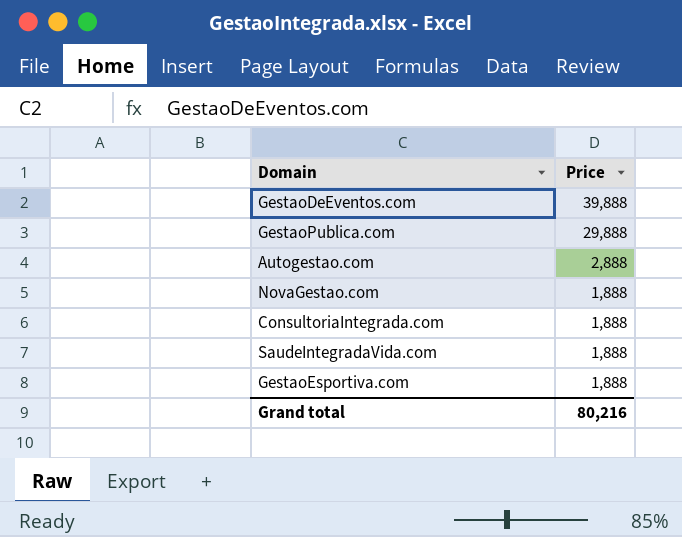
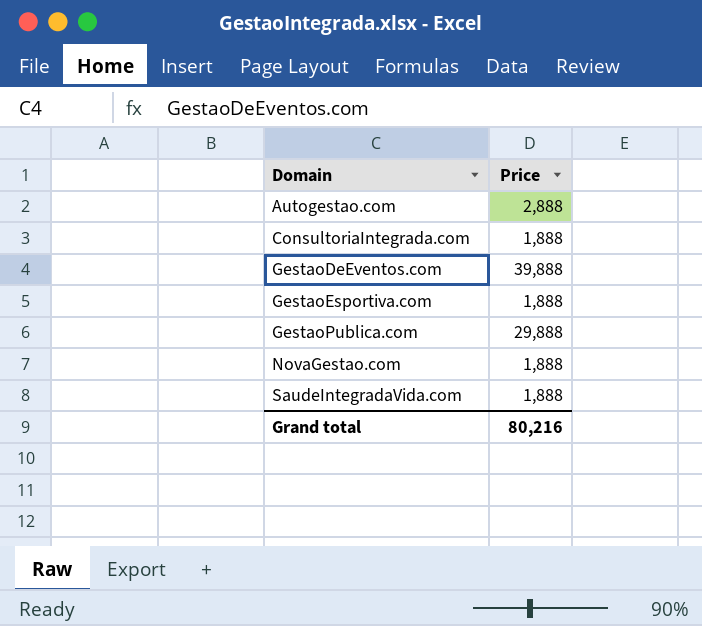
row order: Price descending -> Domain ascending

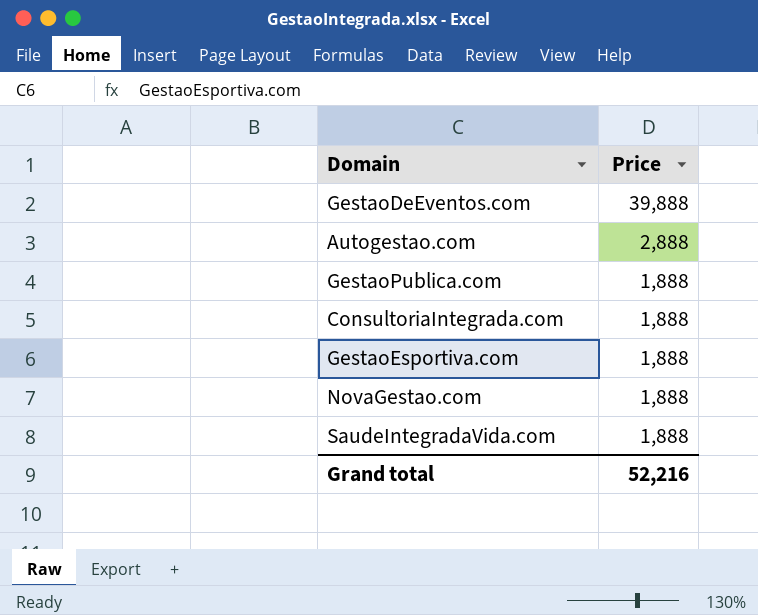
row order: Domain ascending -> Price descending
GestaoPublica.com | Price: 29,888 -> 1,888
Grand total | Price: 80,216 -> 52,216

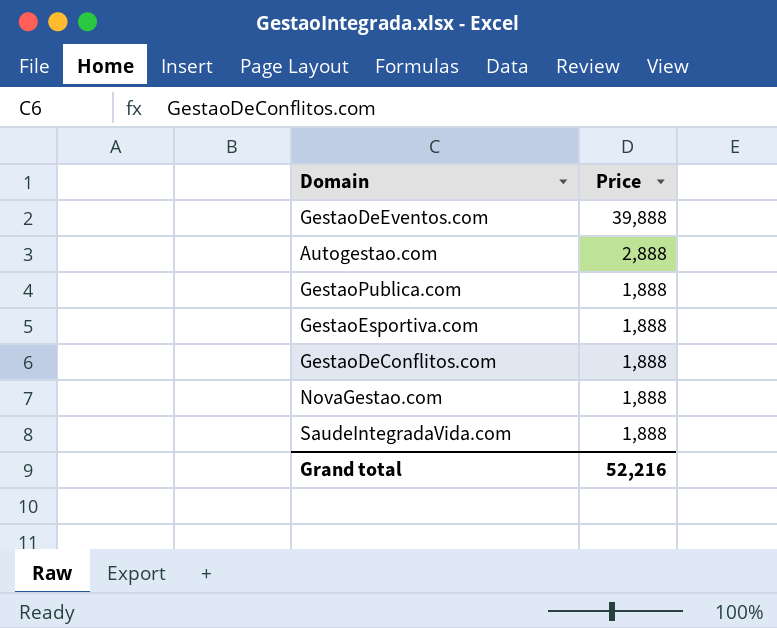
row ConsultoriaIntegrada.com: 1,888 -> none
row GestaoDeConflitos.com: none -> 1,888

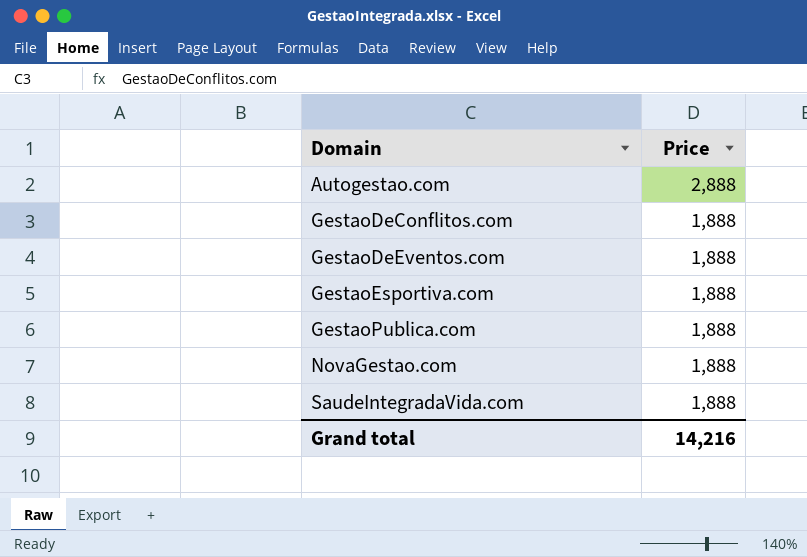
row order: Price descending -> Domain ascending
GestaoDeEventos.com | Price: 39,888 -> 1,888
Grand total | Price: 52,216 -> 14,216

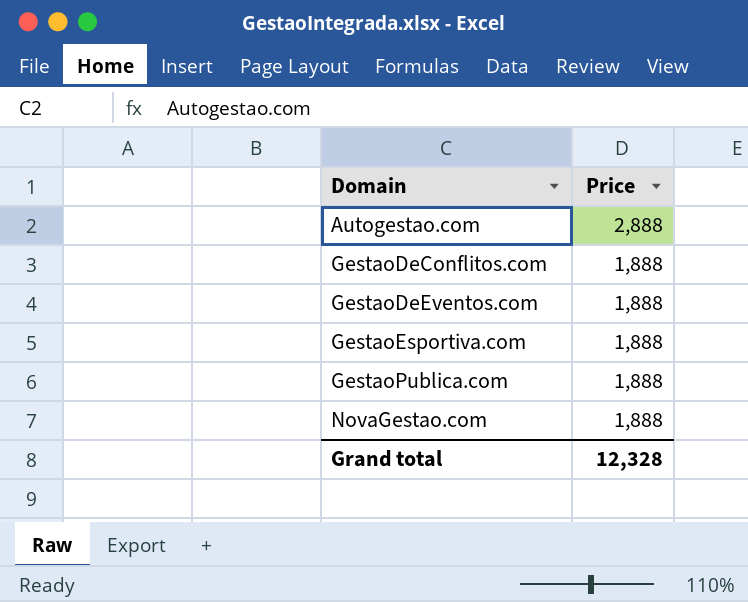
row SaudeIntegradaVida.com: 1,888 -> none
Grand total | Price: 14,216 -> 12,328

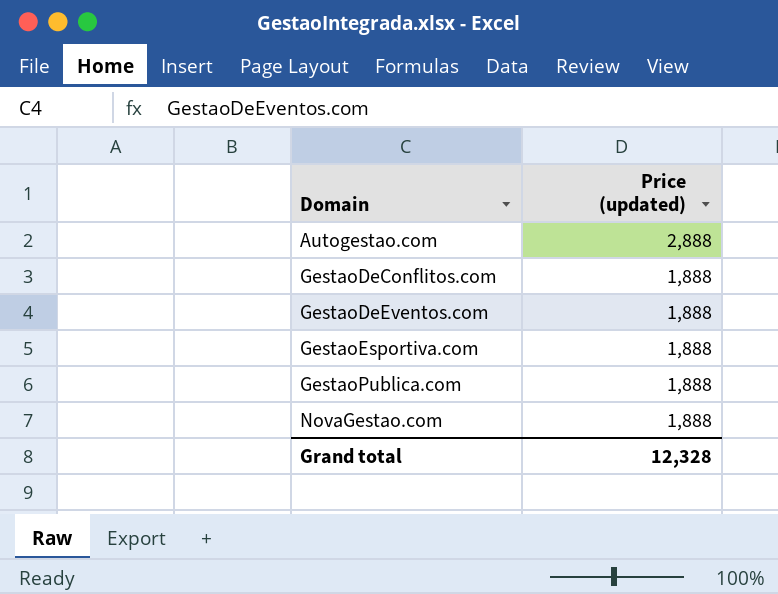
column name: Price -> Price (updated)

